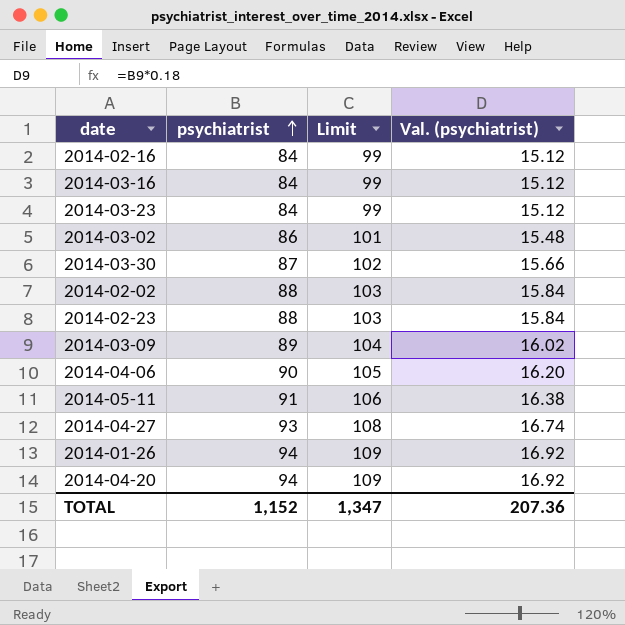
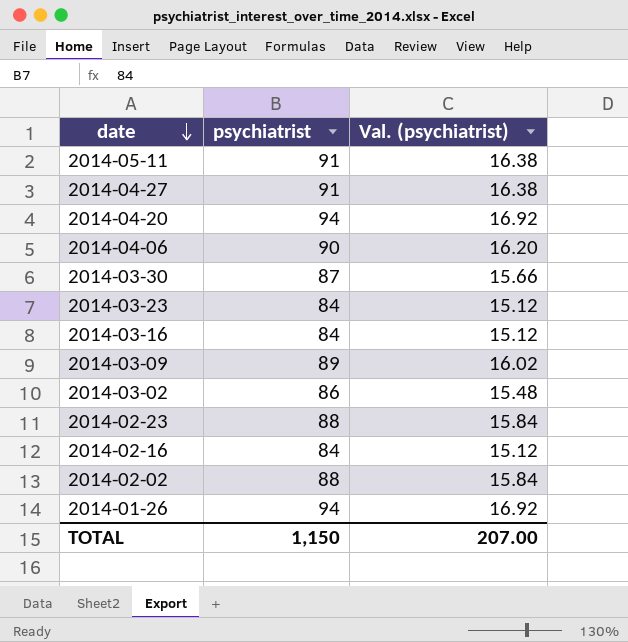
row order: psychiatrist ascending -> date descending
column Limit | formula: [psychiatrist] + 15 -> none
2014-04-27 | psychiatrist: 93 -> 91
2014-04-27 | Val. (psychiatrist): 16.74 -> 16.38
TOTAL | psychiatrist: 1,152 -> 1,150
TOTAL | Val. (psychiatrist): 207.36 -> 207.00

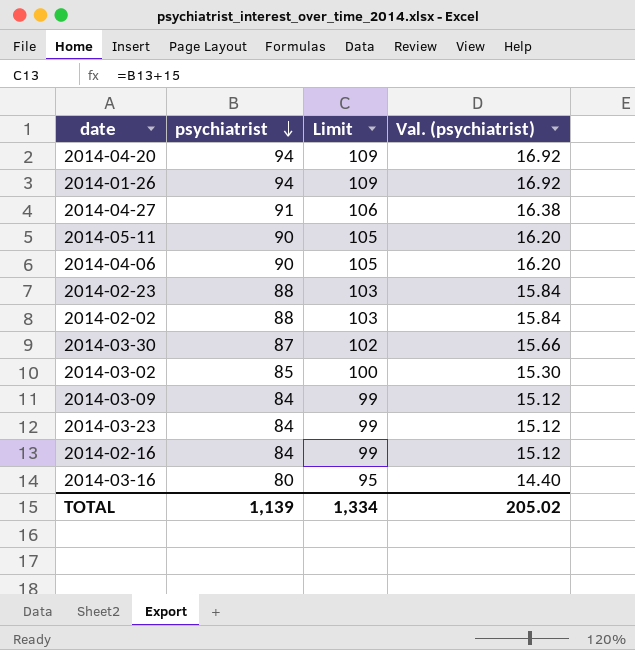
row order: date descending -> psychiatrist descending
column Limit | formula: none -> [psychiatrist] + 15
2014-05-11 | psychiatrist: 91 -> 90
2014-05-11 | Val. (psychiatrist): 16.38 -> 16.20
2014-03-02 | psychiatrist: 86 -> 85
2014-03-02 | Val. (psychiatrist): 15.48 -> 15.30
2014-03-09 | psychiatrist: 89 -> 84
2014-03-09 | Val. (psychiatrist): 16.02 -> 15.12
2014-03-16 | psychiatrist: 84 -> 80
2014-03-16 | Val. (psychiatrist): 15.12 -> 14.40
TOTAL | psychiatrist: 1,150 -> 1,139
TOTAL | Val. (psychiatrist): 207.00 -> 205.02

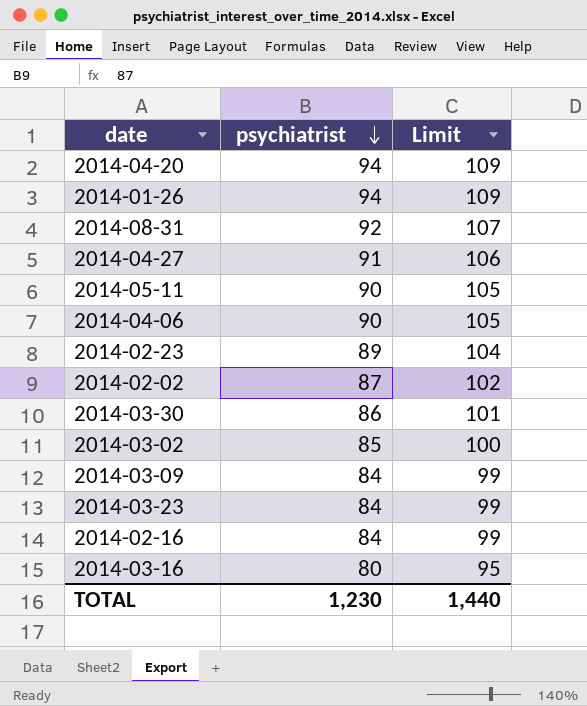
column Val. (psychiatrist) | formula: [psychiatrist] * 0.18 -> none
row 2014-08-31: none -> 92 | 107
2014-02-23 | psychiatrist: 88 -> 89
2014-02-23 | Limit: 103 -> 104
2014-02-02 | psychiatrist: 88 -> 87
2014-02-02 | Limit: 103 -> 102
2014-03-30 | psychiatrist: 87 -> 86
2014-03-30 | Limit: 102 -> 101
TOTAL | psychiatrist: 1,139 -> 1,230
TOTAL | Limit: 1,334 -> 1,440

